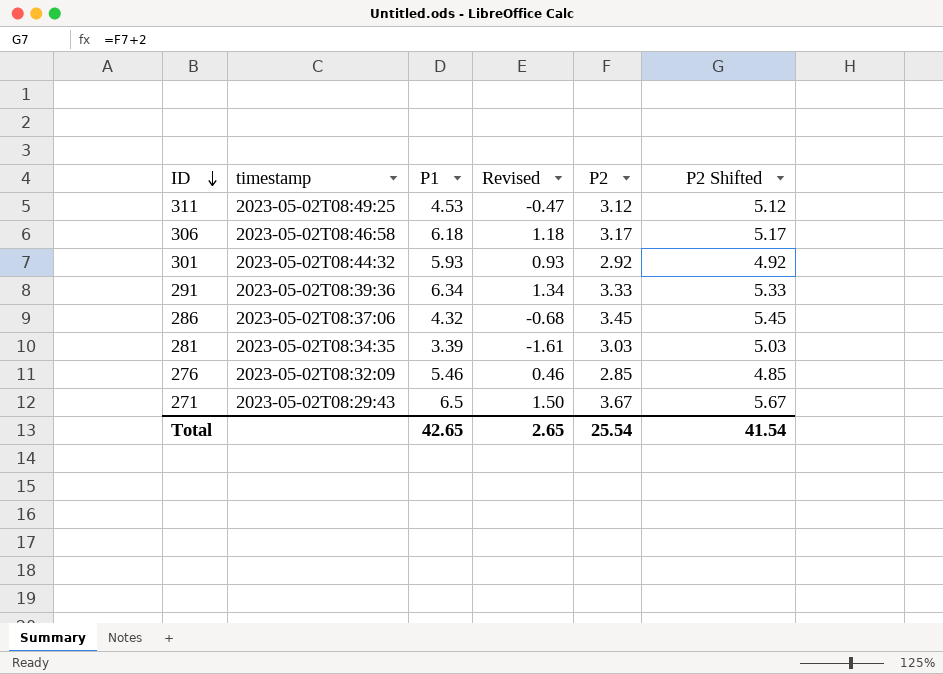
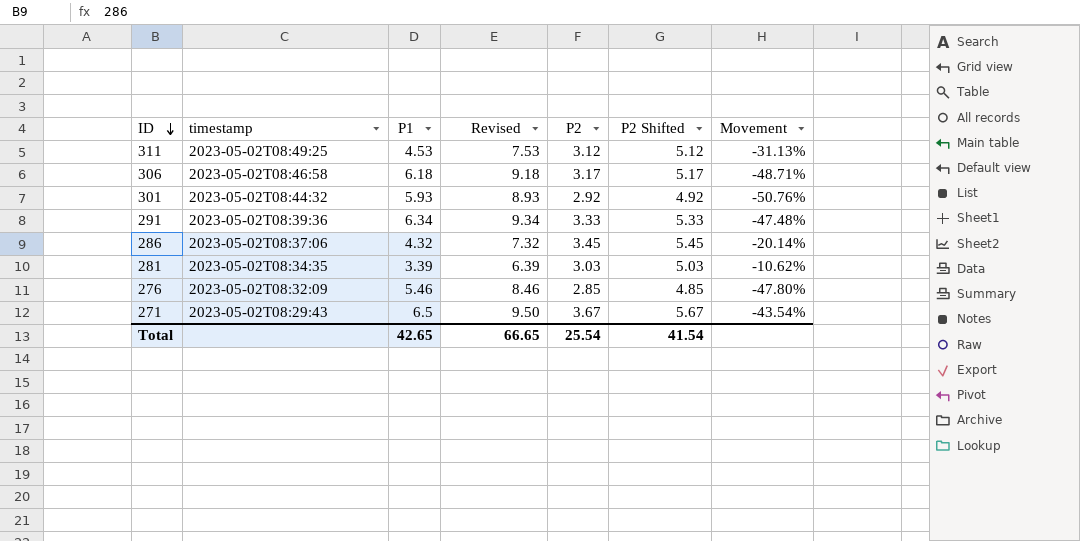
column Revised | formula: [P1] - 5 -> [P1] + 3
column Movement | formula: none -> ([P2] - [P1]) / [P1]
Total | Revised: 2.65 -> 66.65

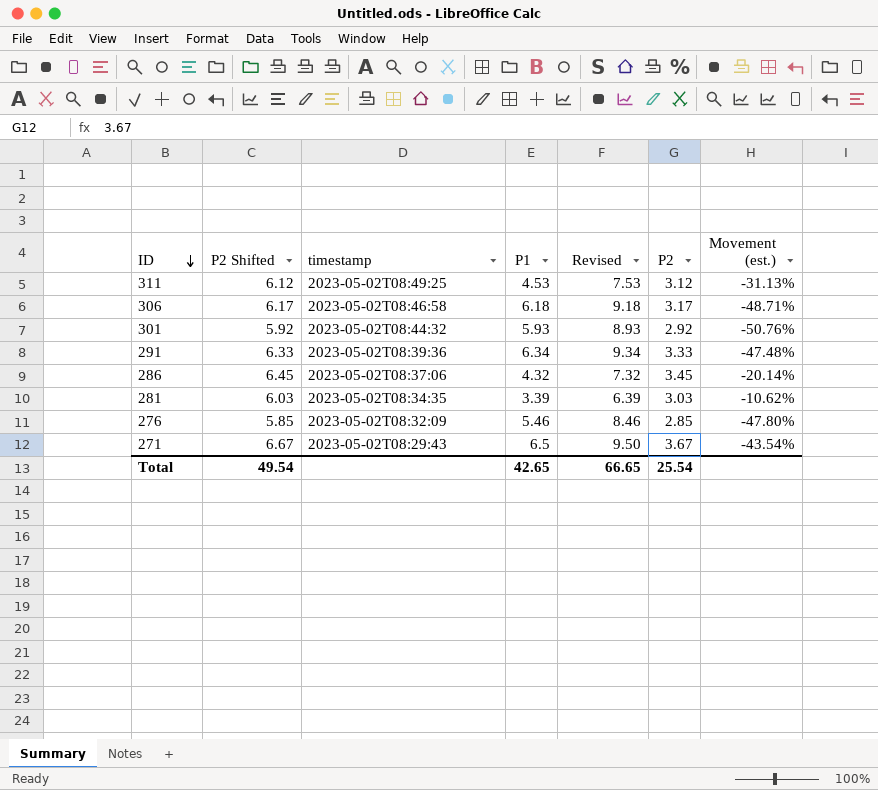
column P2 Shifted | formula: [P2] + 2 -> [P2] + 3
column P2 Shifted | position: 6 -> 2
column name: Movement -> Movement (est.)
Total | P2 Shifted: 41.54 -> 49.54

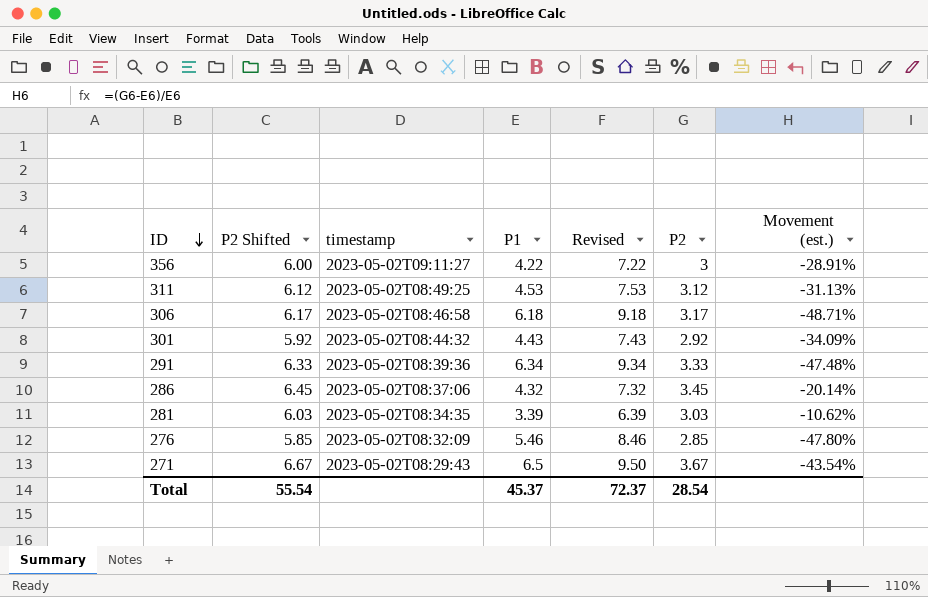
row 356: none -> 6.00 | 2023-05-02T09:11:27 | 4.22 | 7.22 | 3 | -28.91%
301 | P1: 5.93 -> 4.43
301 | Revised: 8.93 -> 7.43
301 | Movement (est.): -50.76% -> -34.09%
Total | P2 Shifted: 49.54 -> 55.54
Total | P1: 42.65 -> 45.37
Total | Revised: 66.65 -> 72.37
Total | P2: 25.54 -> 28.54

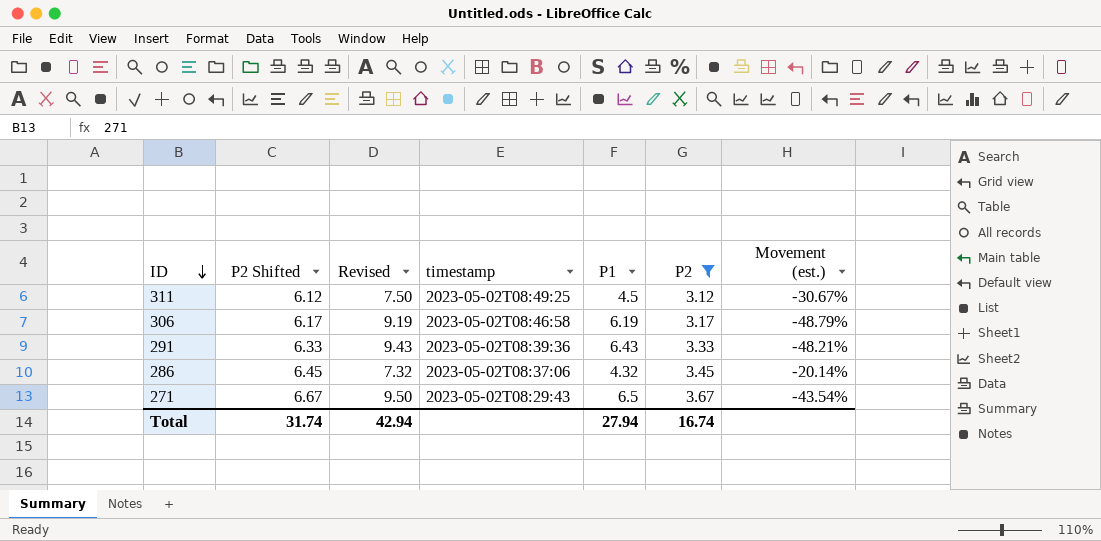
filter: none -> P2 >= 3.12
column Revised | position: 5 -> 3
311 | Revised: 7.53 -> 7.50
311 | P1: 4.53 -> 4.5
311 | Movement (est.): -31.13% -> -30.67%
306 | Revised: 9.18 -> 9.19
306 | P1: 6.18 -> 6.19
306 | Movement (est.): -48.71% -> -48.79%
291 | Revised: 9.34 -> 9.43
291 | P1: 6.34 -> 6.43
291 | Movement (est.): -47.48% -> -48.21%
Total | P2 Shifted: 55.54 -> 31.74
Total | Revised: 72.37 -> 42.94
Total | P1: 45.37 -> 27.94
Total | P2: 28.54 -> 16.74

